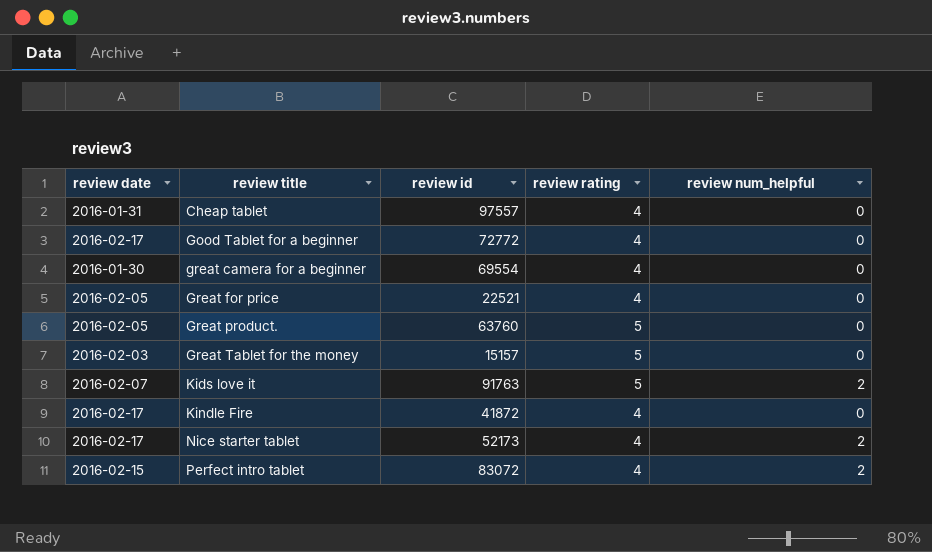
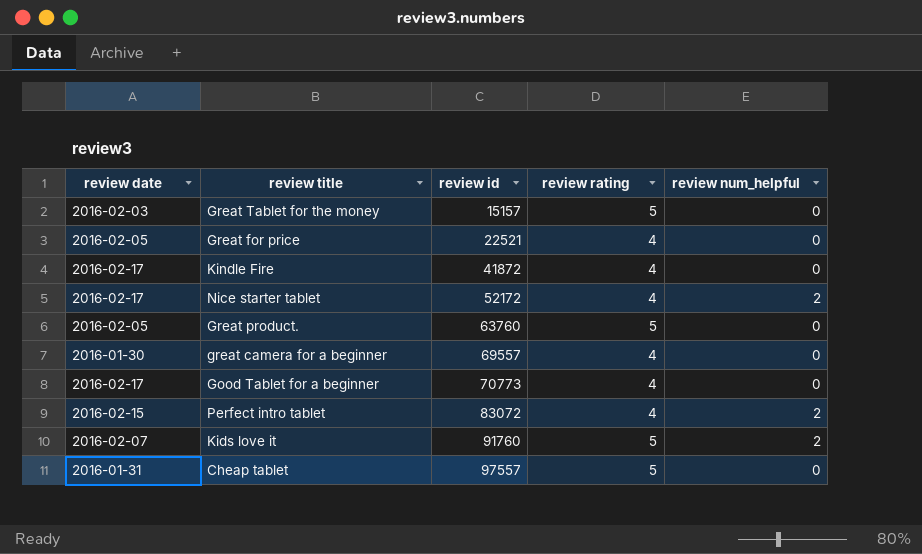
row order: review title ascending -> review id ascending
Nice starter tablet | review id: 52173 -> 52172
great camera for a beginner | review id: 69554 -> 69557
Good Tablet for a beginner | review id: 72772 -> 70773
Kids love it | review id: 91763 -> 91760
Cheap tablet | review rating: 4 -> 5

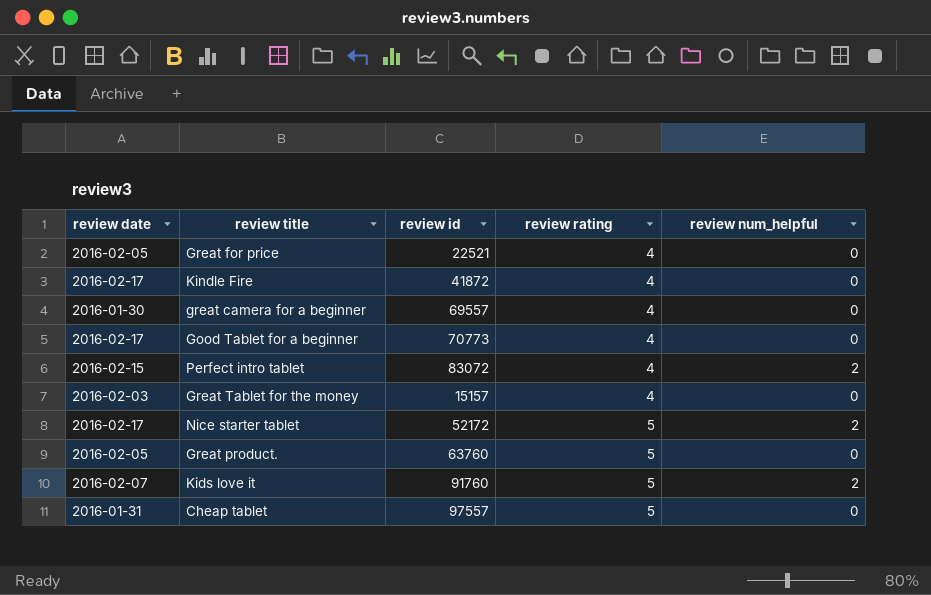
row order: review id ascending -> review rating ascending
Great Tablet for the money | review rating: 5 -> 4
Nice starter tablet | review rating: 4 -> 5

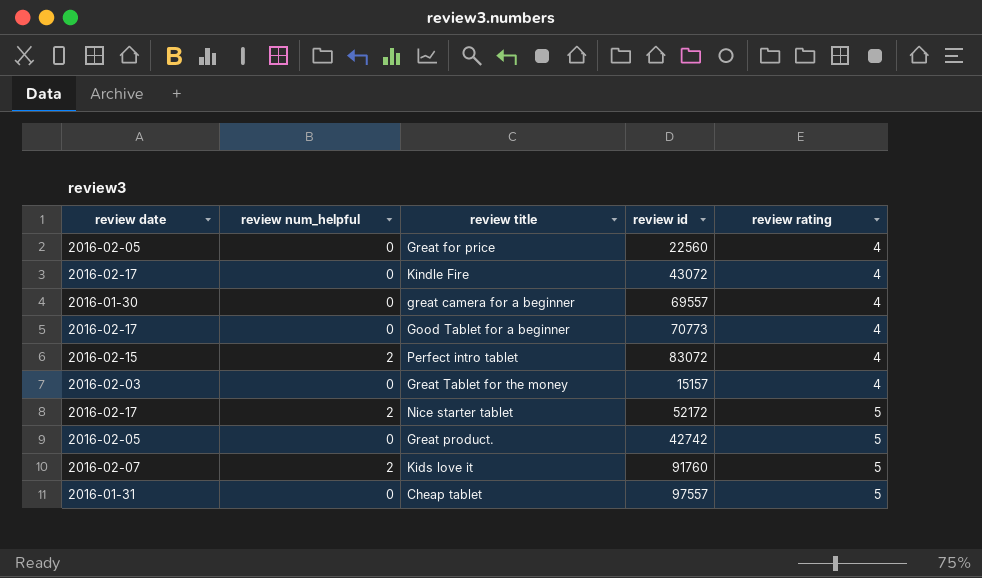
column review num_helpful | position: 5 -> 2
Great for price | review id: 22521 -> 22560
Kindle Fire | review id: 41872 -> 43072
Great product. | review id: 63760 -> 42742

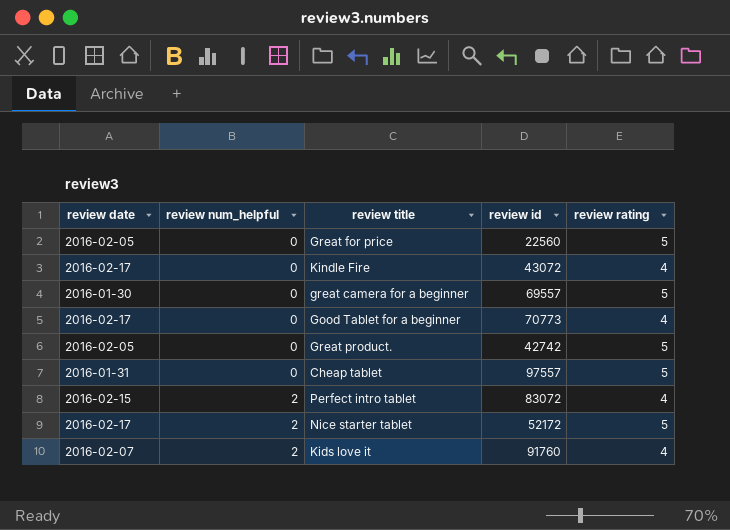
row order: review rating ascending -> review num_helpful ascending
row Great Tablet for the money: 2016-02-03 | 0 | 15157 | 4 -> none
Great for price | review rating: 4 -> 5
great camera for a beginner | review rating: 4 -> 5
Kids love it | review rating: 5 -> 4

